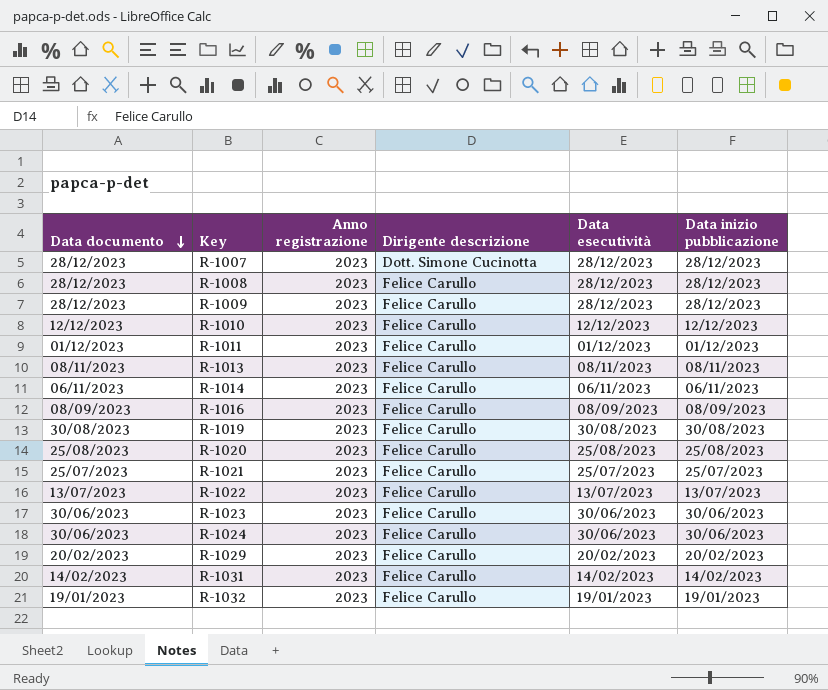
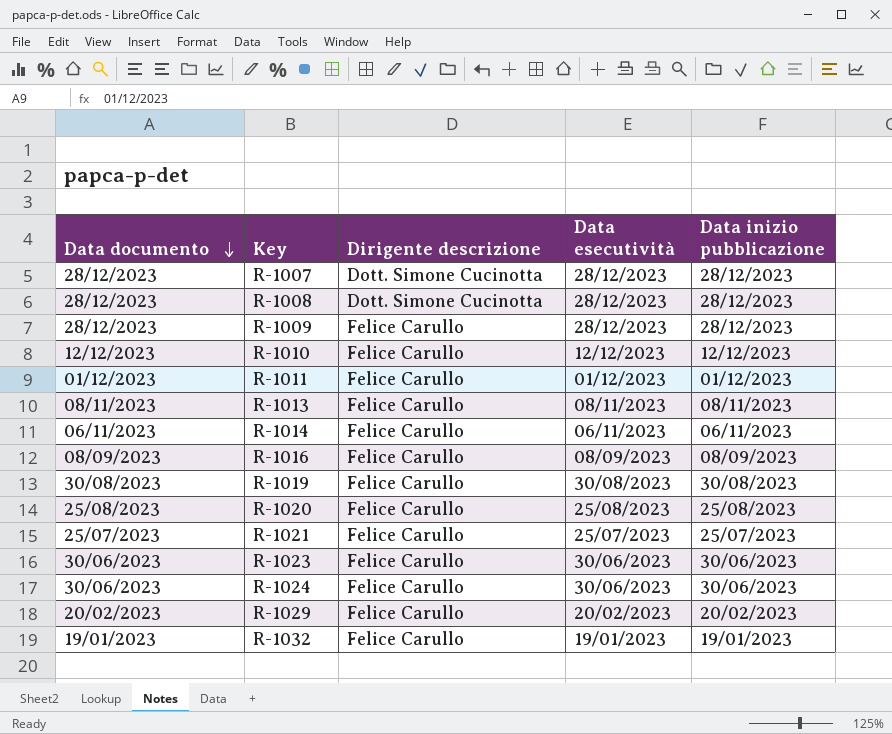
column Anno registrazione | position: 3 -> none
row R-1022: 13/07/2023 | 2023 | Felice Carullo | 13/07/2023 | 13/07/2023 -> none
row R-1031: 14/02/2023 | 2023 | Felice Carullo | 14/02/2023 | 14/02/2023 -> none
R-1008 | Dirigente descrizione: Felice Carullo -> Dott. Simone Cucinotta

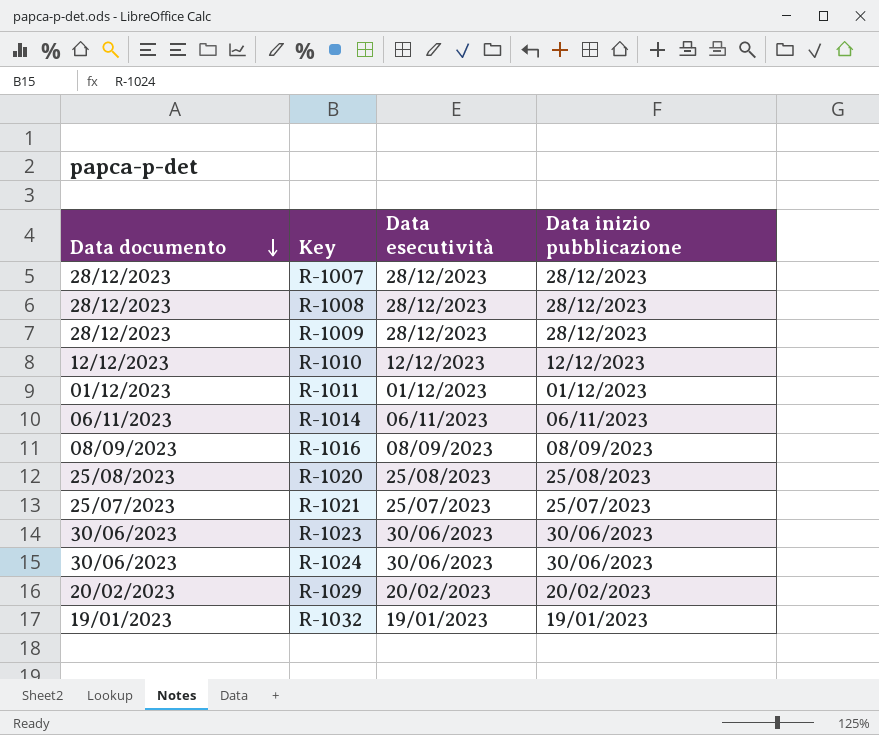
column Dirigente descrizione | position: 3 -> none
row R-1013: 08/11/2023 | Felice Carullo | 08/11/2023 | 08/11/2023 -> none
row R-1019: 30/08/2023 | Felice Carullo | 30/08/2023 | 30/08/2023 -> none

